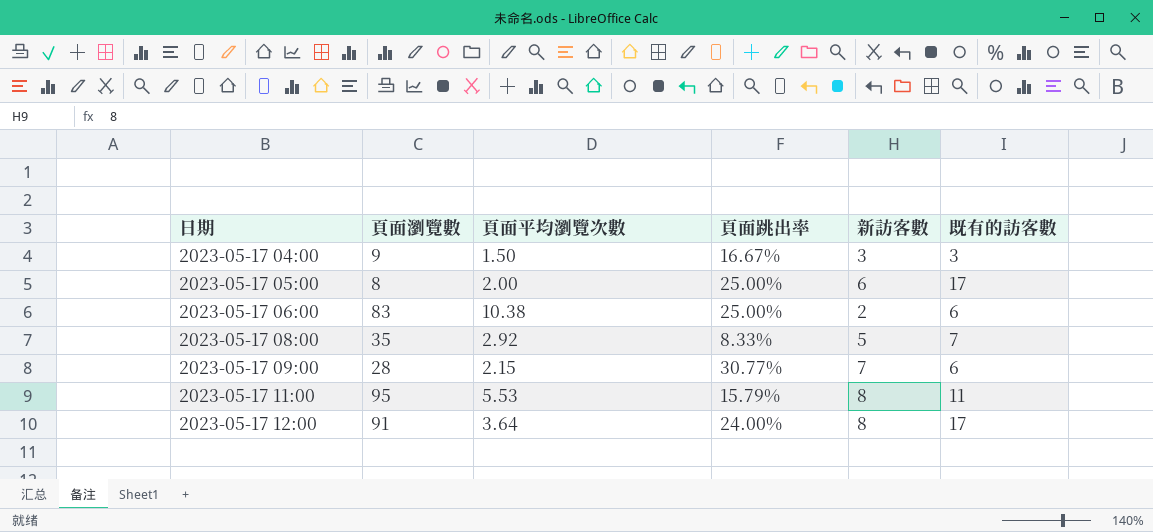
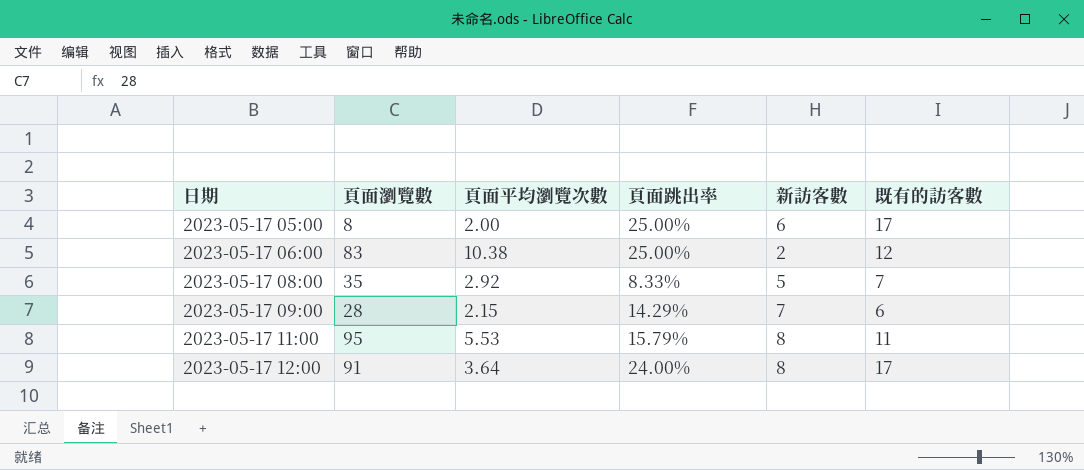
row 2023-05-17 04:00: 9 | 1.50 | 16.67% | 3 | 3 -> none
2023-05-17 06:00 | 既有的訪客數: 6 -> 12
2023-05-17 09:00 | 頁面跳出率: 30.77% -> 14.29%

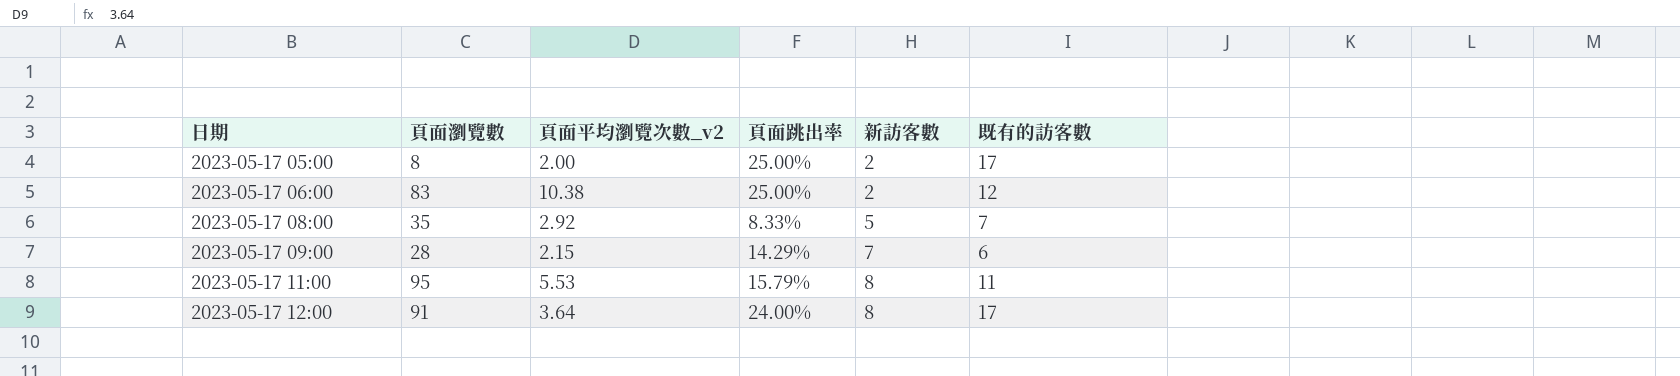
column name: 頁面平均瀏覽次數 -> 頁面平均瀏覽次數_v2
2023-05-17 05:00 | 新訪客數: 6 -> 2

